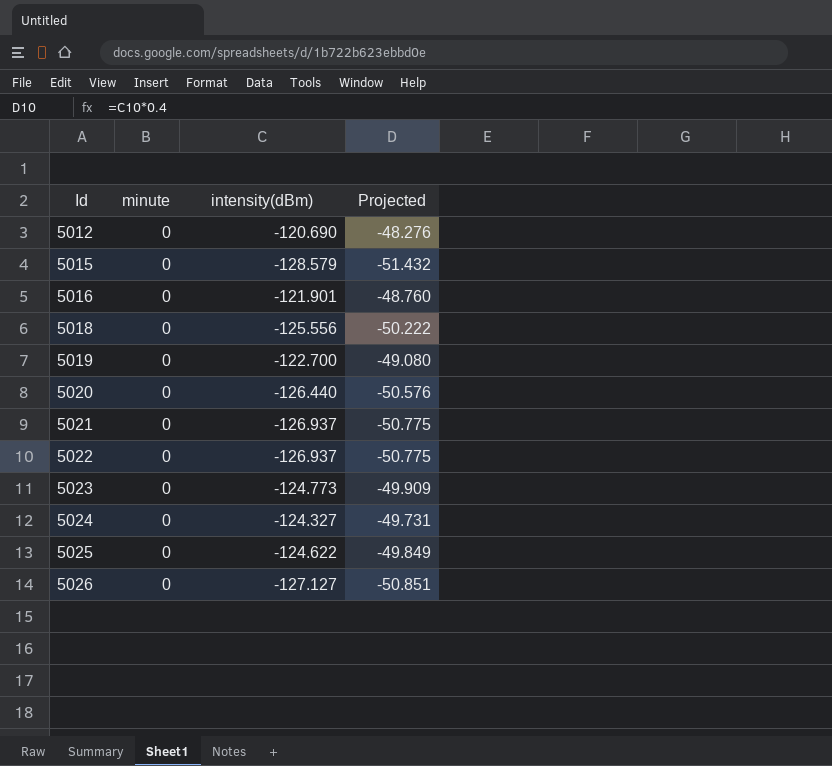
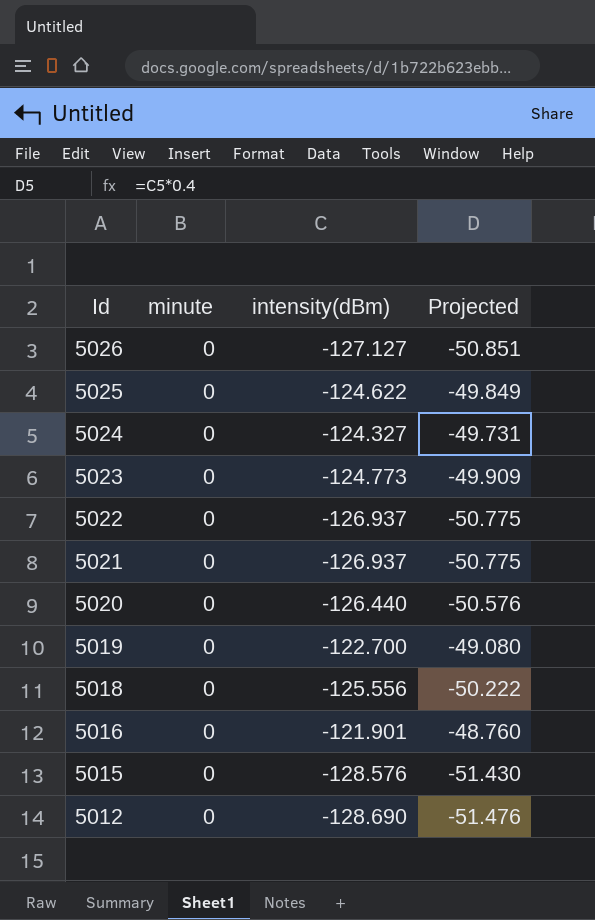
row order: Id ascending -> Id descending
5015 | intensity(dBm): -128.579 -> -128.576
5015 | Projected: -51.432 -> -51.430
5012 | intensity(dBm): -120.690 -> -128.690
5012 | Projected: -48.276 -> -51.476

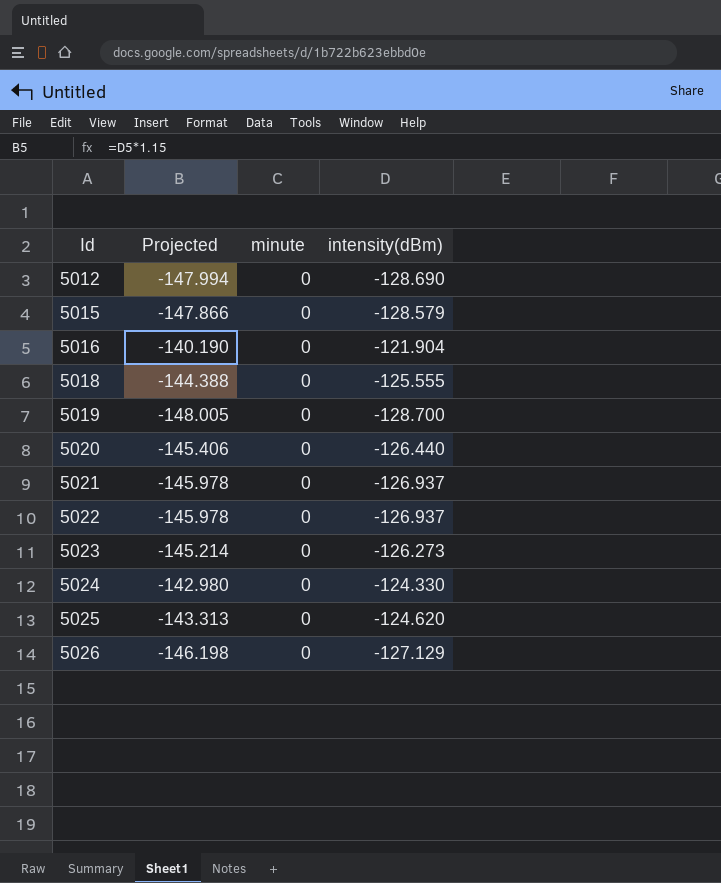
row order: Id descending -> Id ascending
column Projected | formula: [intensity(dBm)] * 0.4 -> [intensity(dBm)] * 1.15
column Projected | position: 4 -> 2
5015 | intensity(dBm): -128.576 -> -128.579
5016 | intensity(dBm): -121.901 -> -121.904
5018 | intensity(dBm): -125.556 -> -125.555
5019 | intensity(dBm): -122.700 -> -128.700
5023 | intensity(dBm): -124.773 -> -126.273
5024 | intensity(dBm): -124.327 -> -124.330
5025 | intensity(dBm): -124.622 -> -124.620
5026 | intensity(dBm): -127.127 -> -127.129

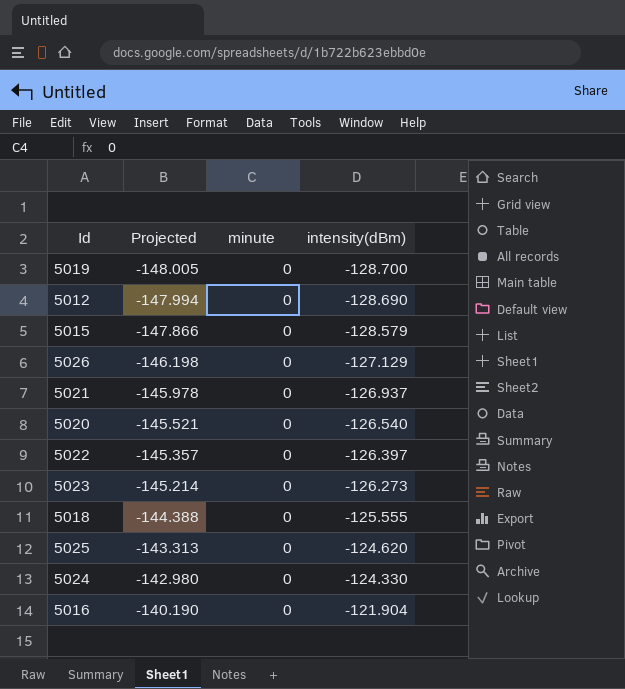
row order: Id ascending -> Projected ascending
5020 | Projected: -145.406 -> -145.521
5020 | intensity(dBm): -126.440 -> -126.540
5022 | Projected: -145.978 -> -145.357
5022 | intensity(dBm): -126.937 -> -126.397

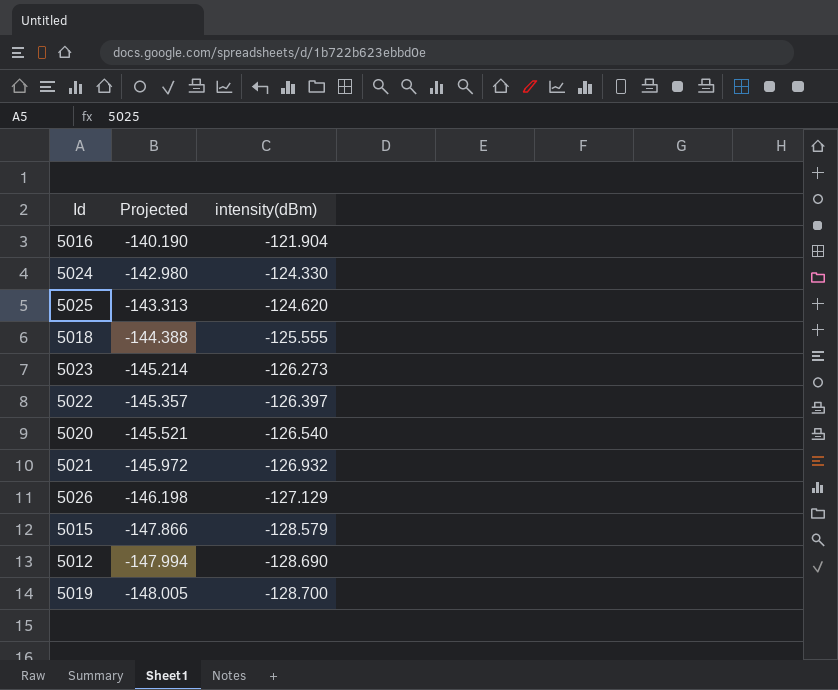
row order: Projected ascending -> Projected descending
column minute | position: 3 -> none
5021 | Projected: -145.978 -> -145.972
5021 | intensity(dBm): -126.937 -> -126.932

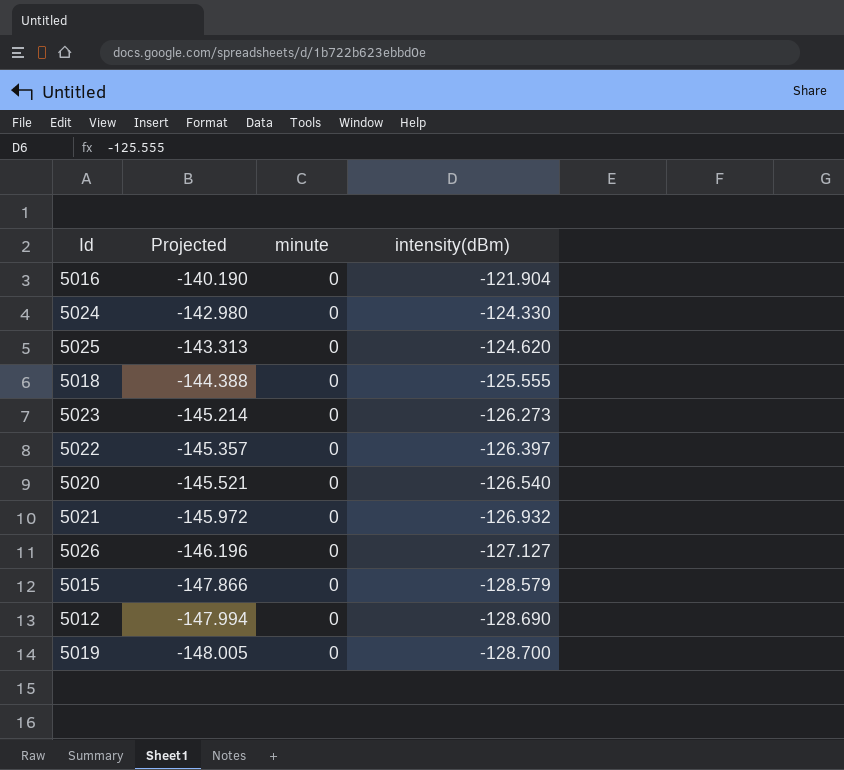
column minute | position: none -> 3
5026 | Projected: -146.198 -> -146.196
5026 | intensity(dBm): -127.129 -> -127.127

